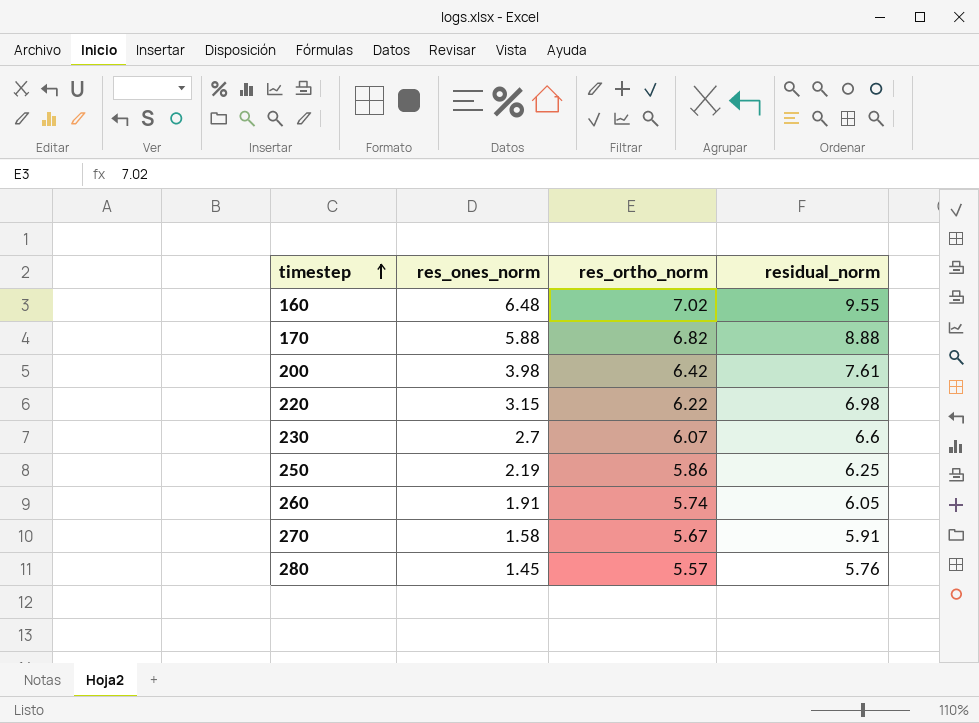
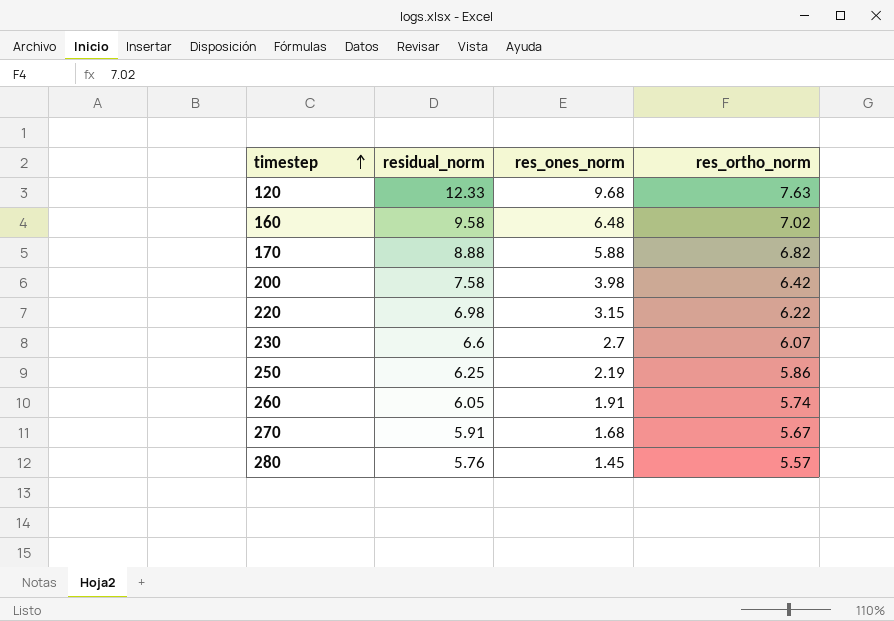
column residual_norm | position: 4 -> 2
row 120: none -> 12.33 | 9.68 | 7.63
160 | residual_norm: 9.55 -> 9.58
200 | residual_norm: 7.61 -> 7.58
270 | res_ones_norm: 1.58 -> 1.68

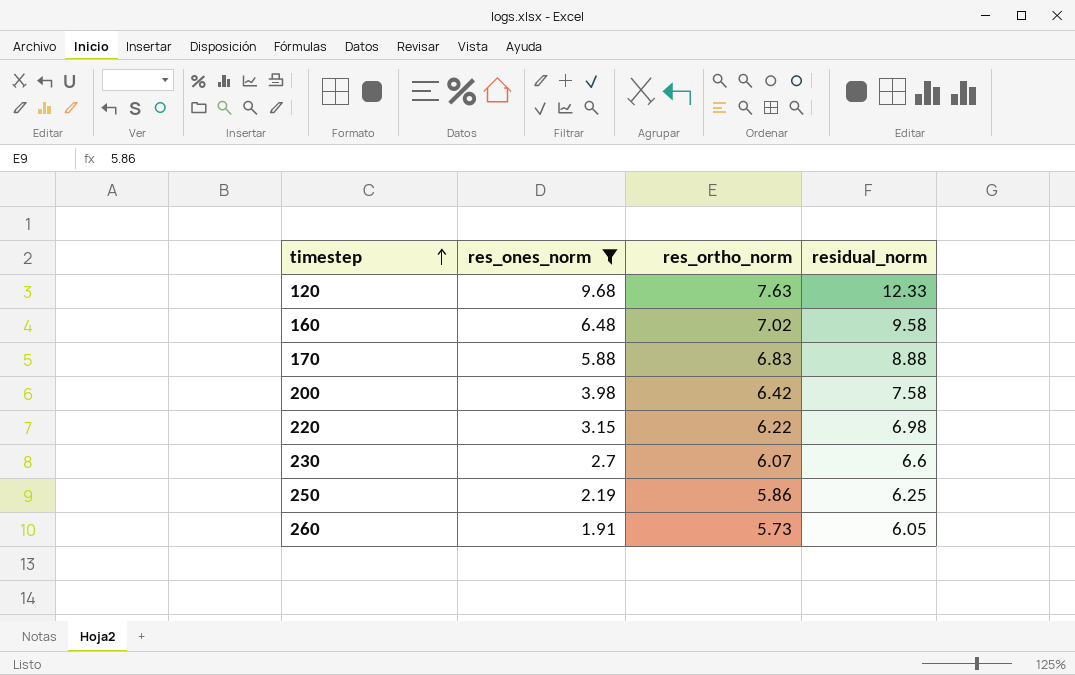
filter: none -> res_ones_norm >= 1.91
column residual_norm | position: 2 -> 4
170 | res_ortho_norm: 6.82 -> 6.83
260 | res_ortho_norm: 5.74 -> 5.73

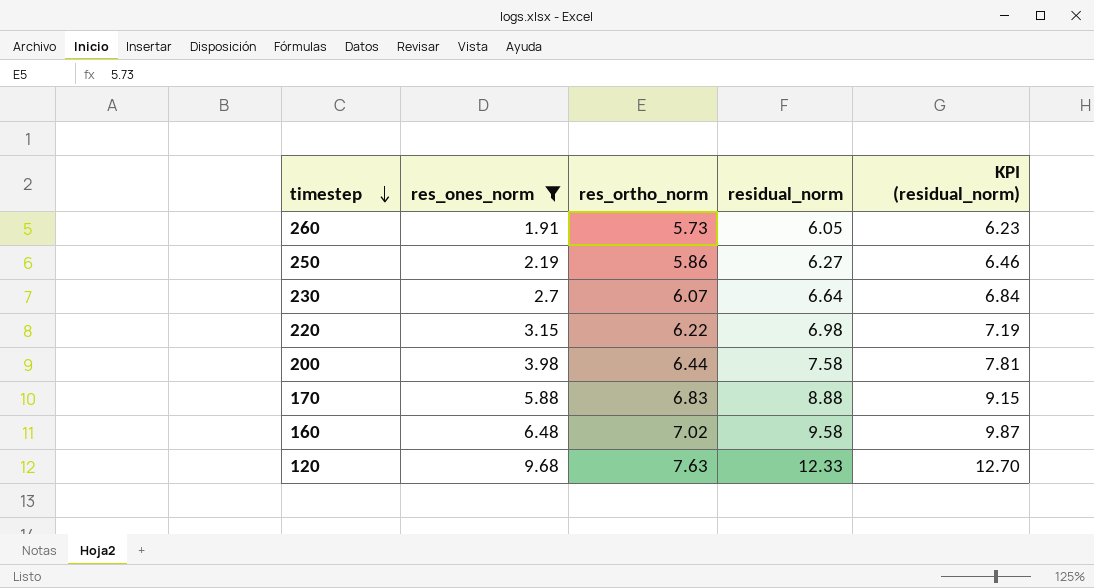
row order: timestep ascending -> timestep descending
column KPI (residual_norm) | formula: none -> [residual_norm] * 1.03
250 | residual_norm: 6.25 -> 6.27
230 | residual_norm: 6.6 -> 6.64
200 | res_ortho_norm: 6.42 -> 6.44

